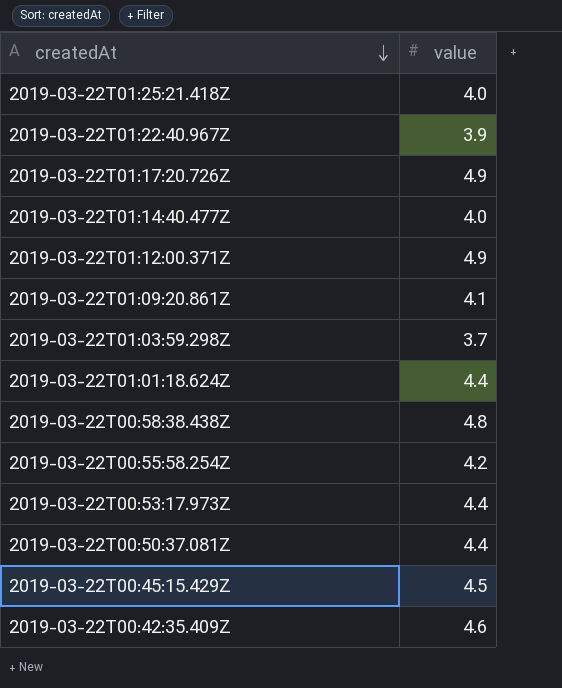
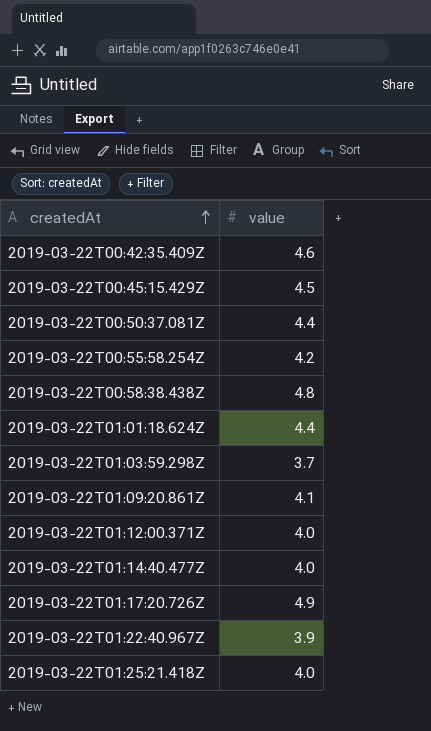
row order: createdAt descending -> createdAt ascending
row 2019-03-22T00:53:17.973Z: 4.4 -> none
2019-03-22T01:12:00.371Z | value: 4.9 -> 4.0

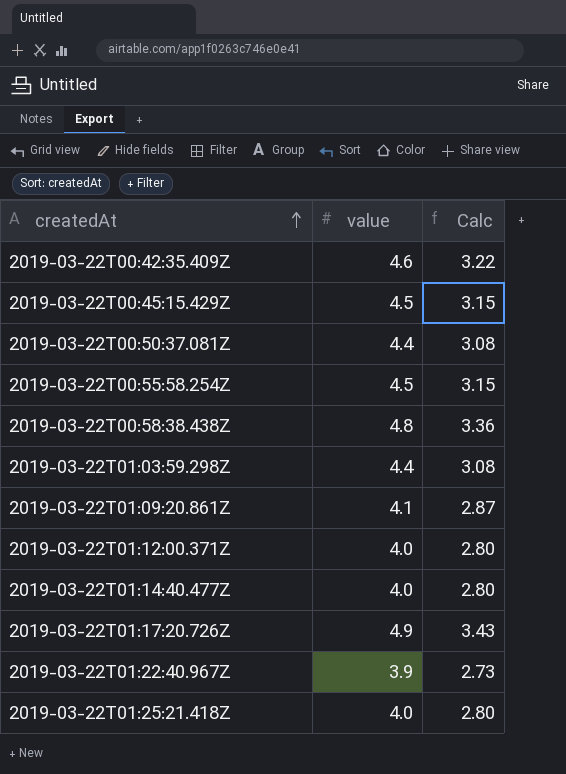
column Calc | formula: none -> [value] * 0.7
row 2019-03-22T01:01:18.624Z: 4.4 -> none
2019-03-22T00:55:58.254Z | value: 4.2 -> 4.5
2019-03-22T01:03:59.298Z | value: 3.7 -> 4.4

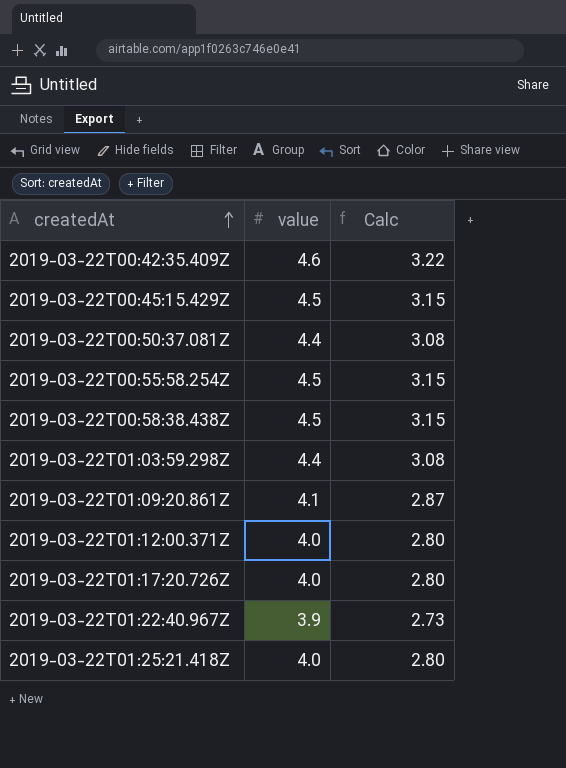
row 2019-03-22T01:14:40.477Z: 4.0 | 2.80 -> none
2019-03-22T00:58:38.438Z | value: 4.8 -> 4.5
2019-03-22T00:58:38.438Z | Calc: 3.36 -> 3.15
2019-03-22T01:17:20.726Z | value: 4.9 -> 4.0
2019-03-22T01:17:20.726Z | Calc: 3.43 -> 2.80

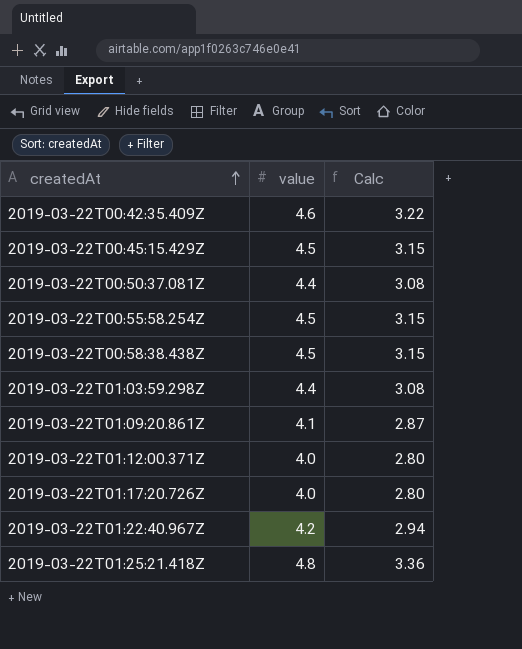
2019-03-22T01:22:40.967Z | value: 3.9 -> 4.2
2019-03-22T01:22:40.967Z | Calc: 2.73 -> 2.94
2019-03-22T01:25:21.418Z | value: 4.0 -> 4.8
2019-03-22T01:25:21.418Z | Calc: 2.80 -> 3.36

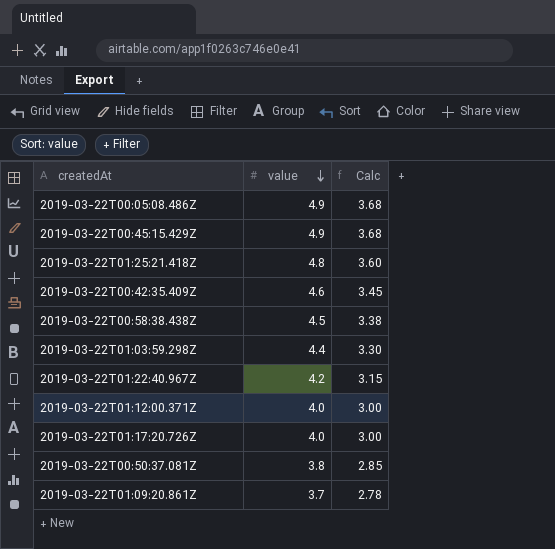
row order: createdAt ascending -> value descending
column Calc | formula: [value] * 0.7 -> [value] * 0.75
row 2019-03-22T00:55:58.254Z: 4.5 | 3.15 -> none
row 2019-03-22T00:05:08.486Z: none -> 4.9 | 3.68
2019-03-22T00:45:15.429Z | value: 4.5 -> 4.9
2019-03-22T00:50:37.081Z | value: 4.4 -> 3.8
2019-03-22T01:09:20.861Z | value: 4.1 -> 3.7

